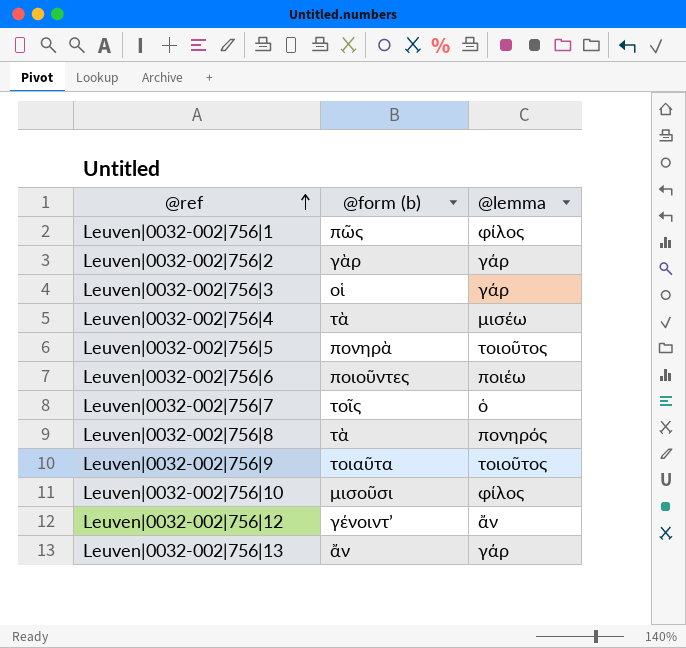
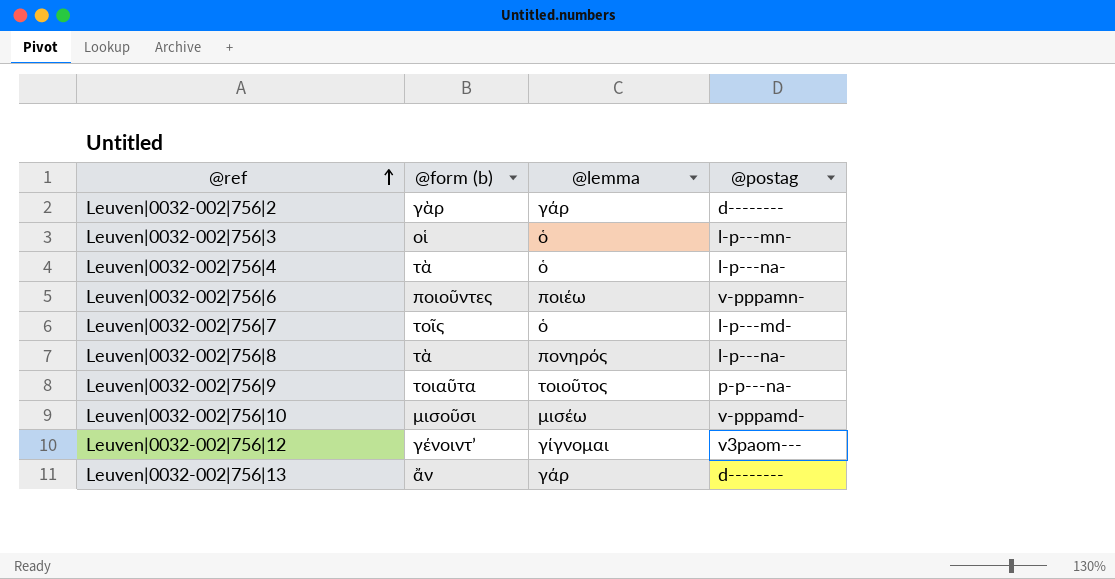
column @postag | position: none -> 4
row Leuven|0032-002|756|1: πῶς | φίλος -> none
row Leuven|0032-002|756|5: πονηρὰ | τοιοῦτος -> none
Leuven|0032-002|756|3 | @lemma: γάρ -> ὁ
Leuven|0032-002|756|4 | @lemma: μισέω -> ὁ
Leuven|0032-002|756|10 | @lemma: φίλος -> μισέω
Leuven|0032-002|756|12 | @lemma: ἄν -> γίγνομαι

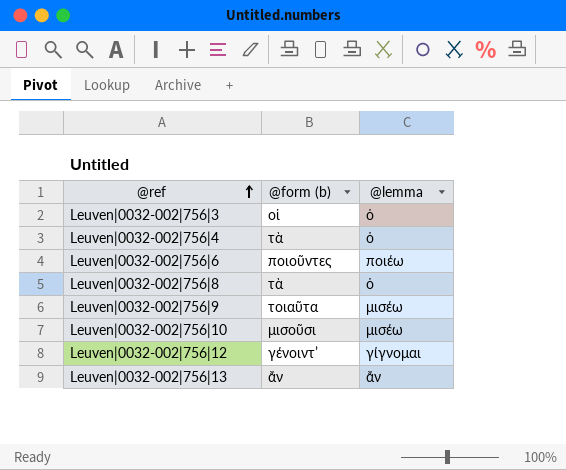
column @postag | position: 4 -> none
row Leuven|0032-002|756|2: γὰρ | γάρ | d-------- -> none
row Leuven|0032-002|756|7: τοῖς | ὁ | l-p---md- -> none
Leuven|0032-002|756|8 | @lemma: πονηρός -> ὁ
Leuven|0032-002|756|9 | @lemma: τοιοῦτος -> μισέω
Leuven|0032-002|756|13 | @lemma: γάρ -> ἄν

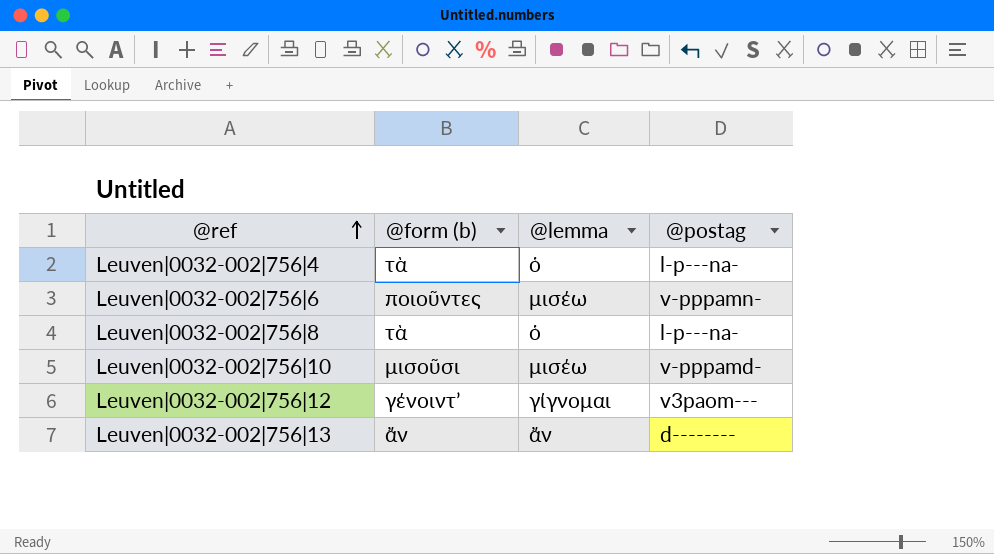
column @postag | position: none -> 4
row Leuven|0032-002|756|3: οἱ | ὁ -> none
row Leuven|0032-002|756|9: τοιαῦτα | μισέω -> none
Leuven|0032-002|756|6 | @lemma: ποιέω -> μισέω

